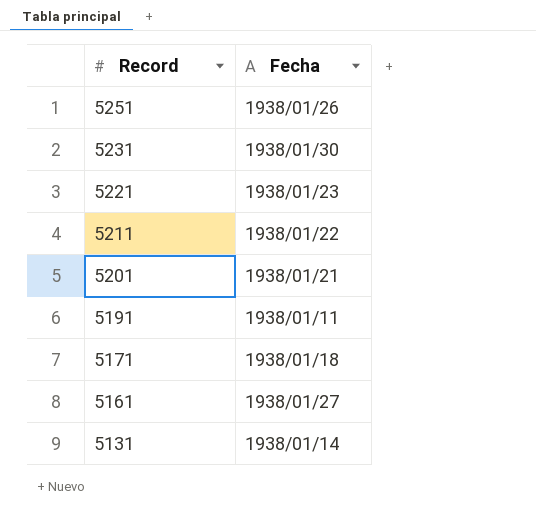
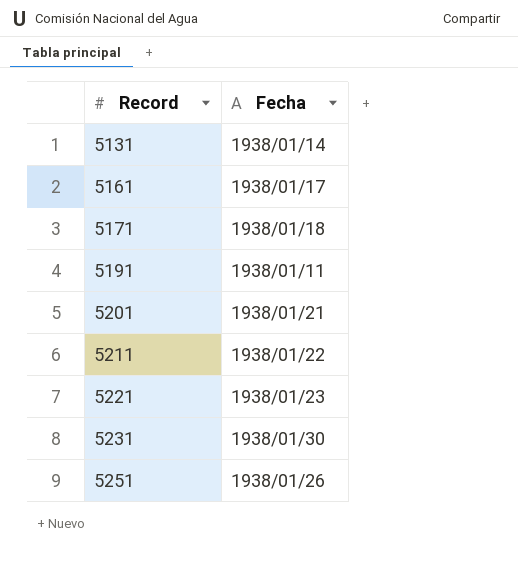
row order: Record descending -> Record ascending
5161 | Fecha: 1938/01/27 -> 1938/01/17

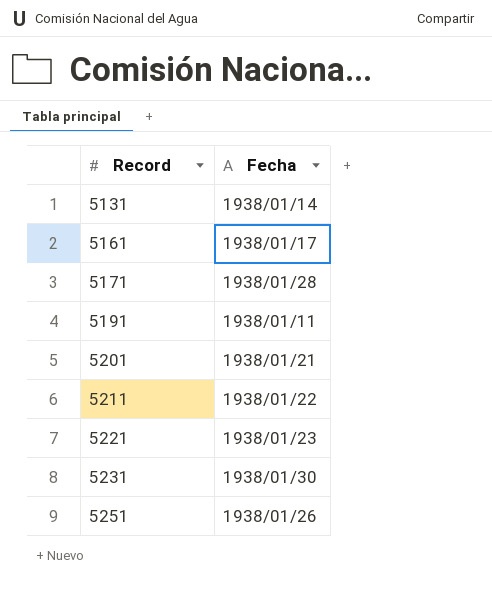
5171 | Fecha: 1938/01/18 -> 1938/01/28

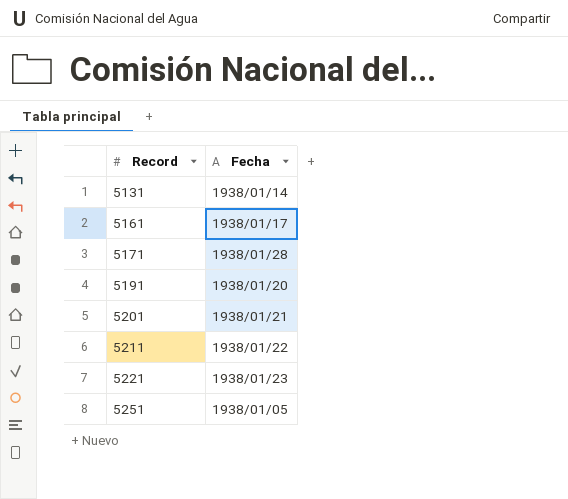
row 5231: 1938/01/30 -> none
5191 | Fecha: 1938/01/11 -> 1938/01/20
5251 | Fecha: 1938/01/26 -> 1938/01/05

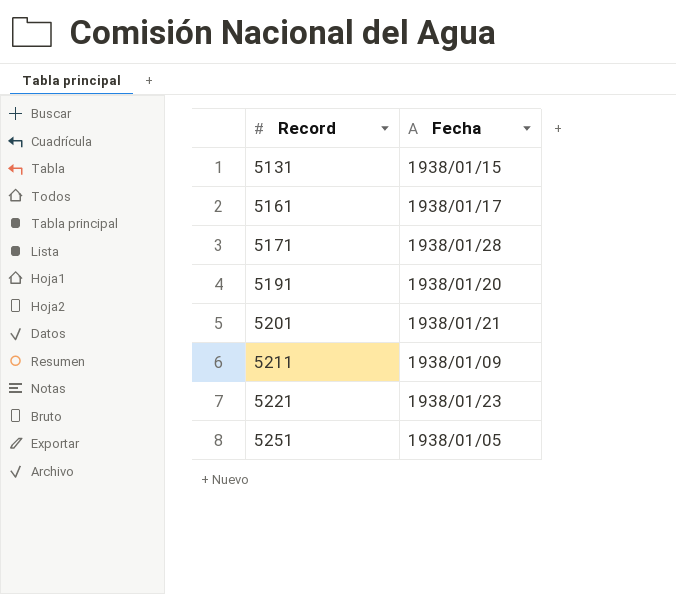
5131 | Fecha: 1938/01/14 -> 1938/01/15
5211 | Fecha: 1938/01/22 -> 1938/01/09

